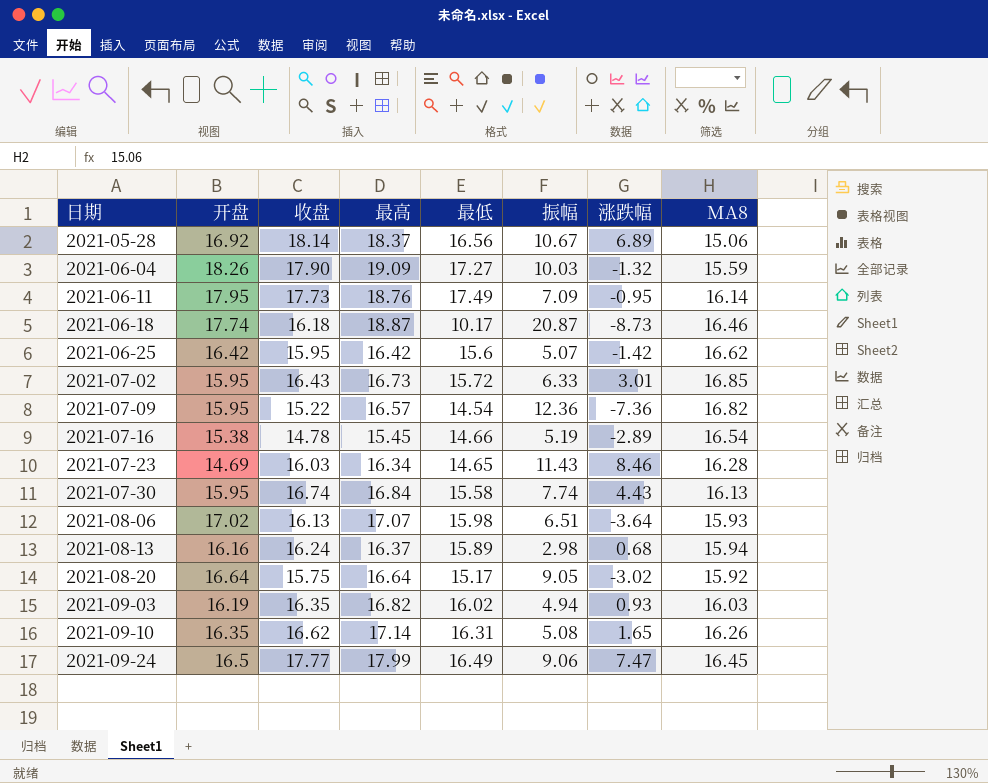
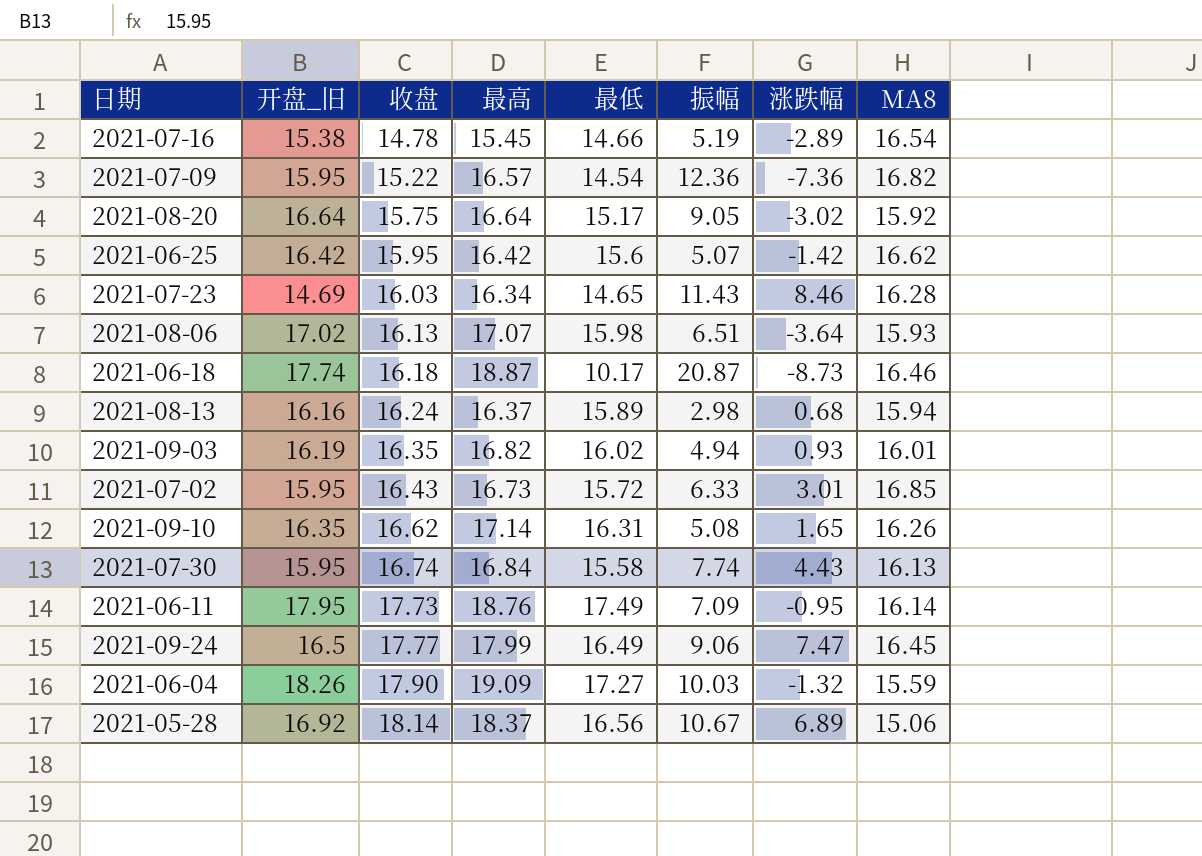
row order: 日期 ascending -> 收盘 ascending
column name: 开盘 -> 开盘_旧
2021-09-03 | MA8: 16.03 -> 16.01

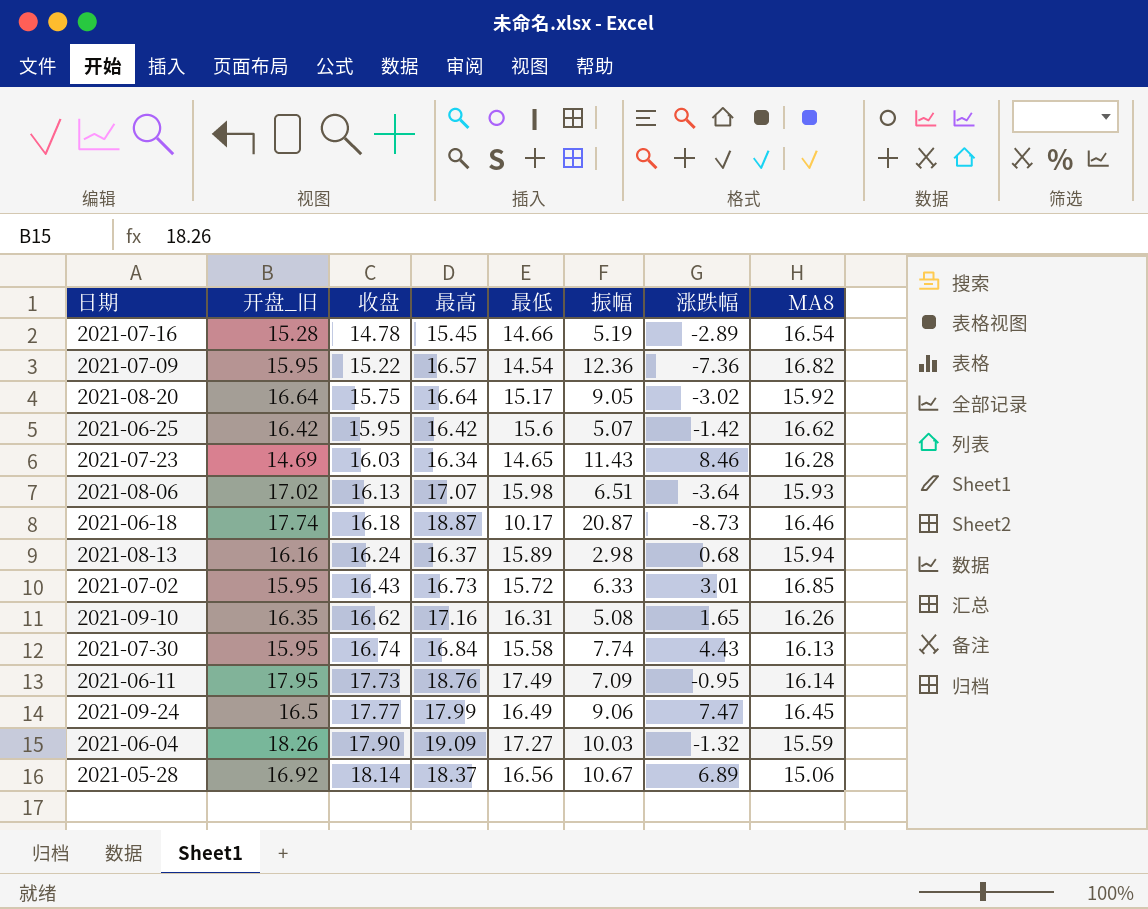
row 2021-09-03: 16.19 | 16.35 | 16.82 | 16.02 | 4.94 | 0.93 | 16.01 -> none
2021-07-16 | 开盘_旧: 15.38 -> 15.28
2021-09-10 | 最高: 17.14 -> 17.16

